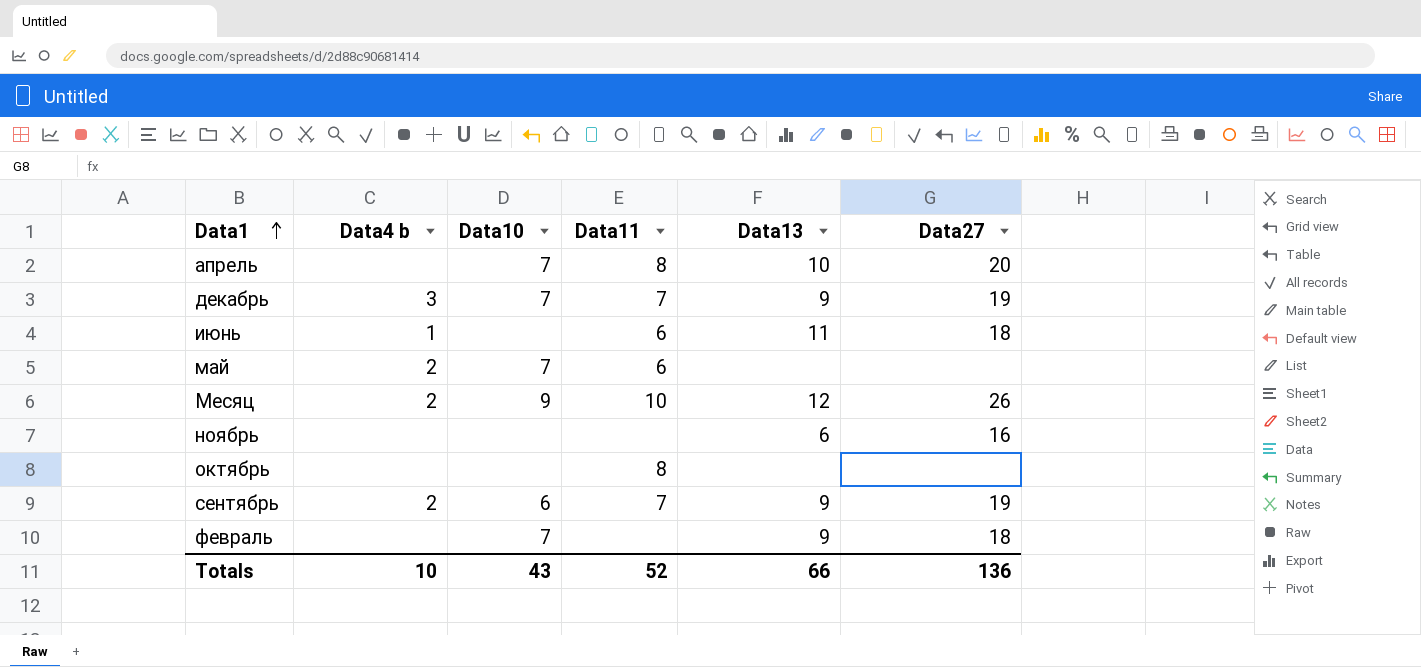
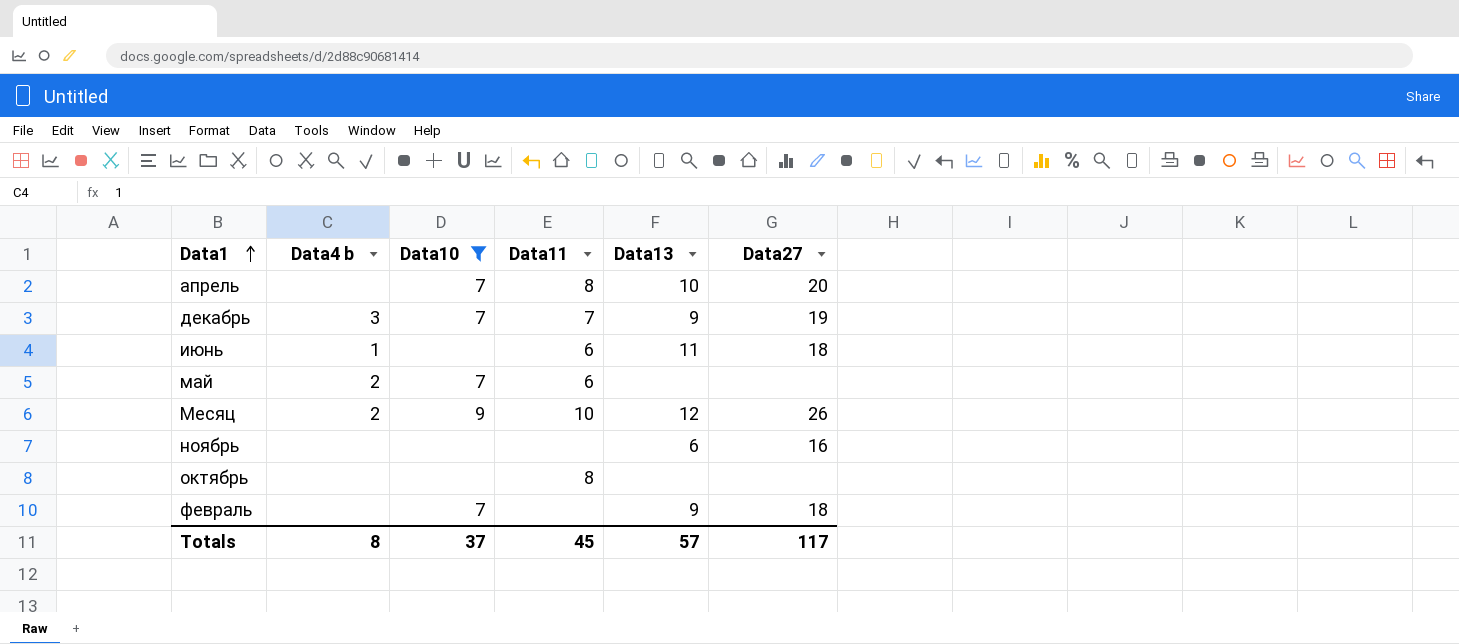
filter: none -> Data10 != 6
Totals | Data4 b: 10 -> 8
Totals | Data10: 43 -> 37
Totals | Data11: 52 -> 45
Totals | Data13: 66 -> 57
Totals | Data27: 136 -> 117

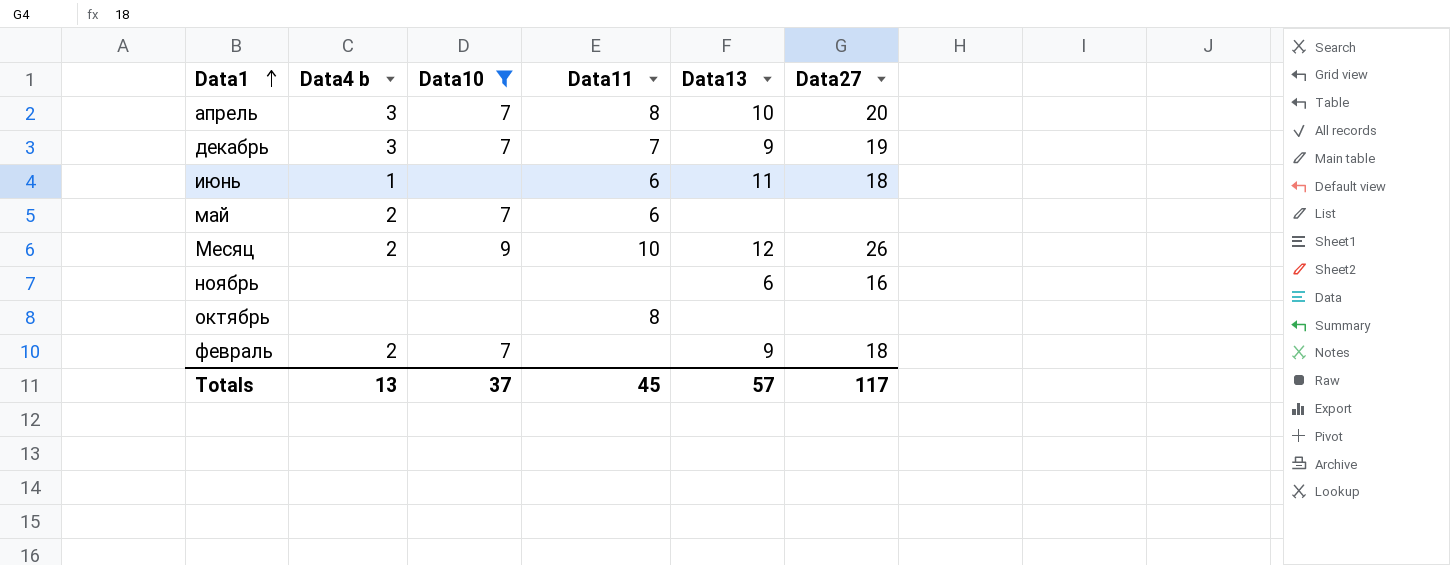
апрель | Data4 b: none -> 3
февраль | Data4 b: none -> 2
Totals | Data4 b: 8 -> 13

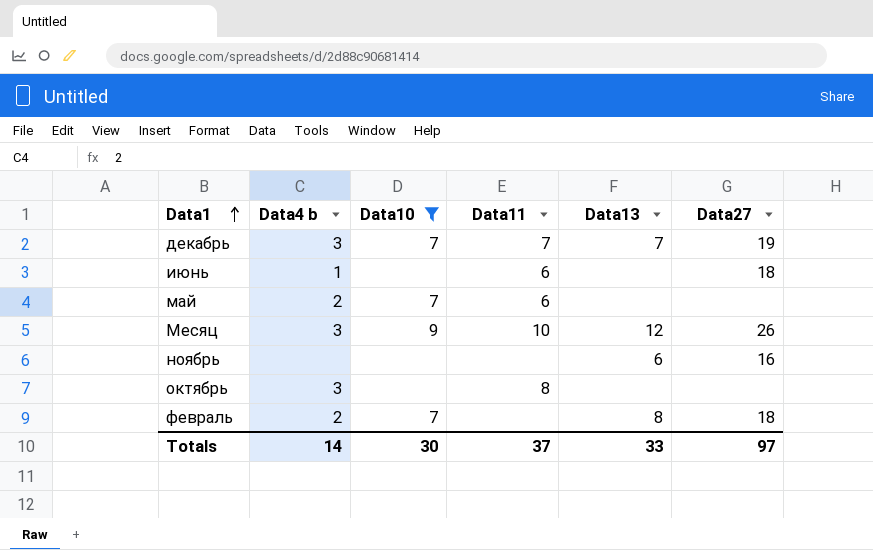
row апрель: 3 | 7 | 8 | 10 | 20 -> none
декабрь | Data13: 9 -> 7
июнь | Data13: 11 -> none
Месяц | Data4 b: 2 -> 3
октябрь | Data4 b: none -> 3
февраль | Data13: 9 -> 8
Totals | Data4 b: 13 -> 14
Totals | Data10: 37 -> 30
Totals | Data11: 45 -> 37
Totals | Data13: 57 -> 33
Totals | Data27: 117 -> 97

